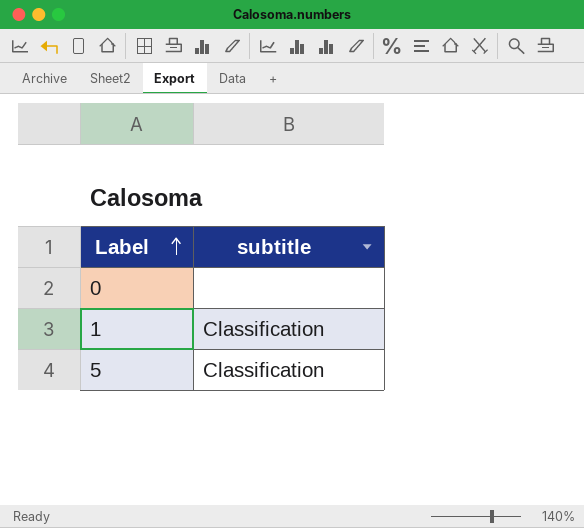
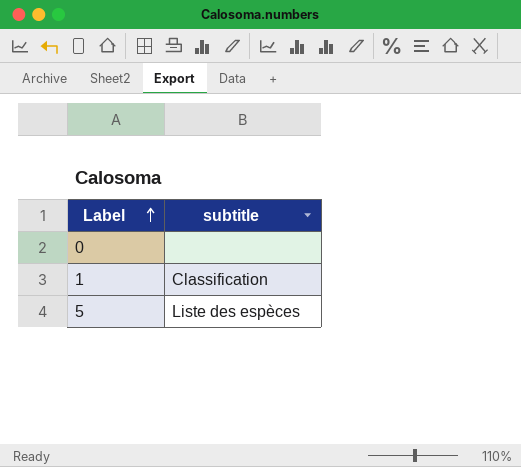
5 | subtitle: Classification -> Liste des espèces

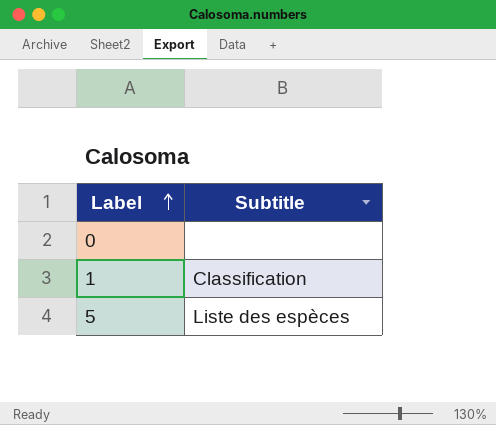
column name: subtitle -> Subtitle

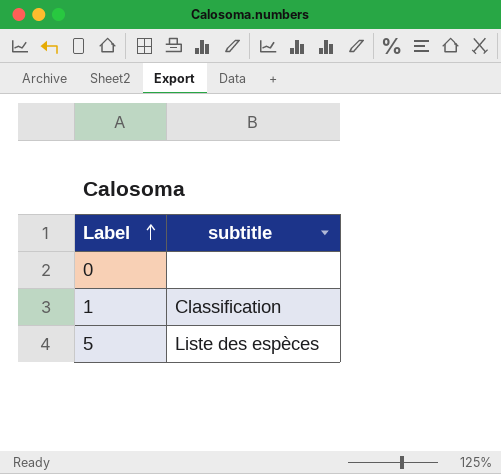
column name: Subtitle -> subtitle

